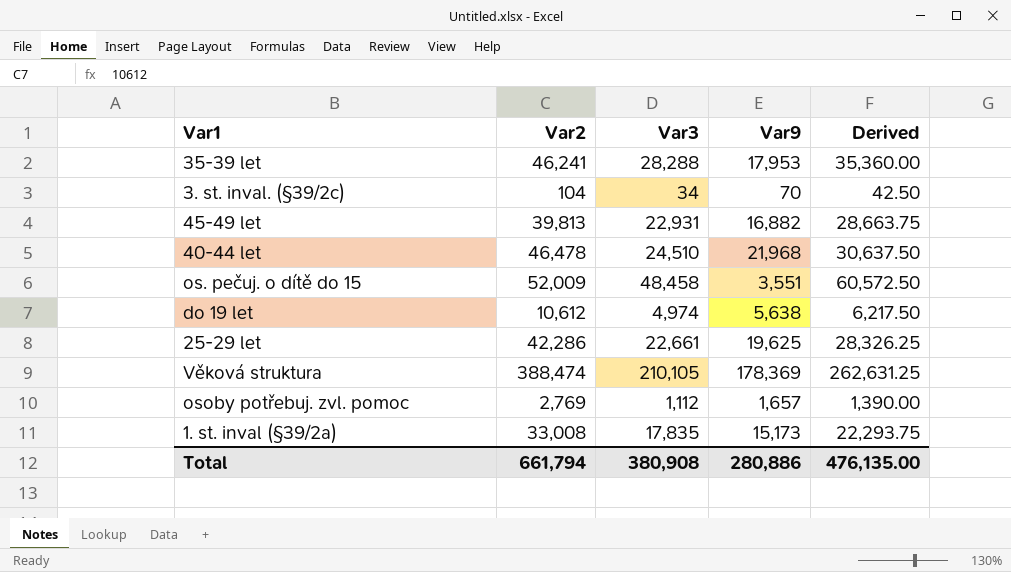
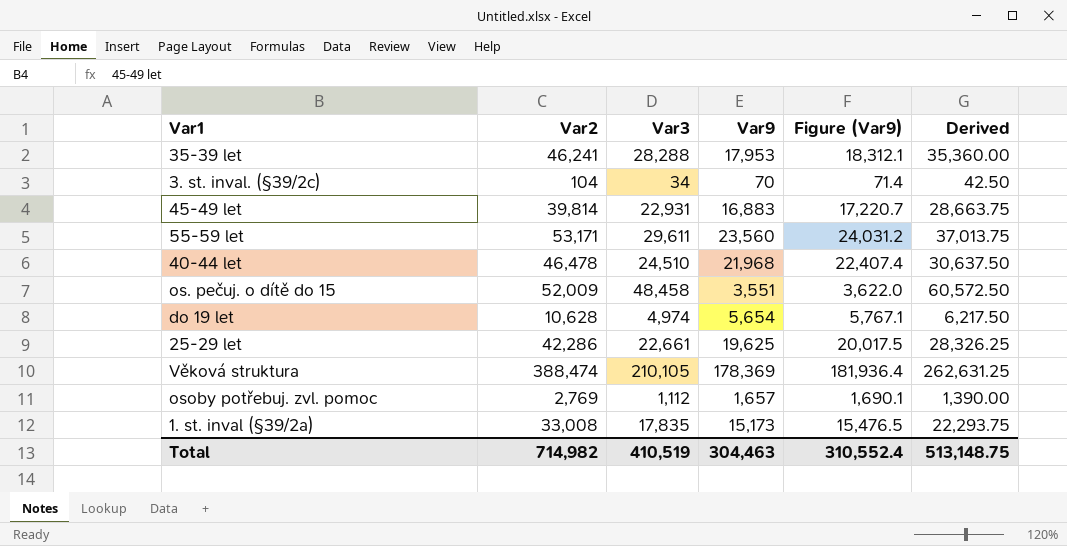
column Figure (Var9) | formula: none -> [Var9] * 1.02
45-49 let | Var2: 39,813 -> 39,814
45-49 let | Var9: 16,882 -> 16,883
row 55-59 let: none -> 53,171 | 29,611 | 23,560 | 24,031.2 | 37,013.75
do 19 let | Var2: 10,612 -> 10,628
do 19 let | Var9: 5,638 -> 5,654
Total | Var2: 661,794 -> 714,982
Total | Var3: 380,908 -> 410,519
Total | Var9: 280,886 -> 304,463
Total | Derived: 476,135.00 -> 513,148.75

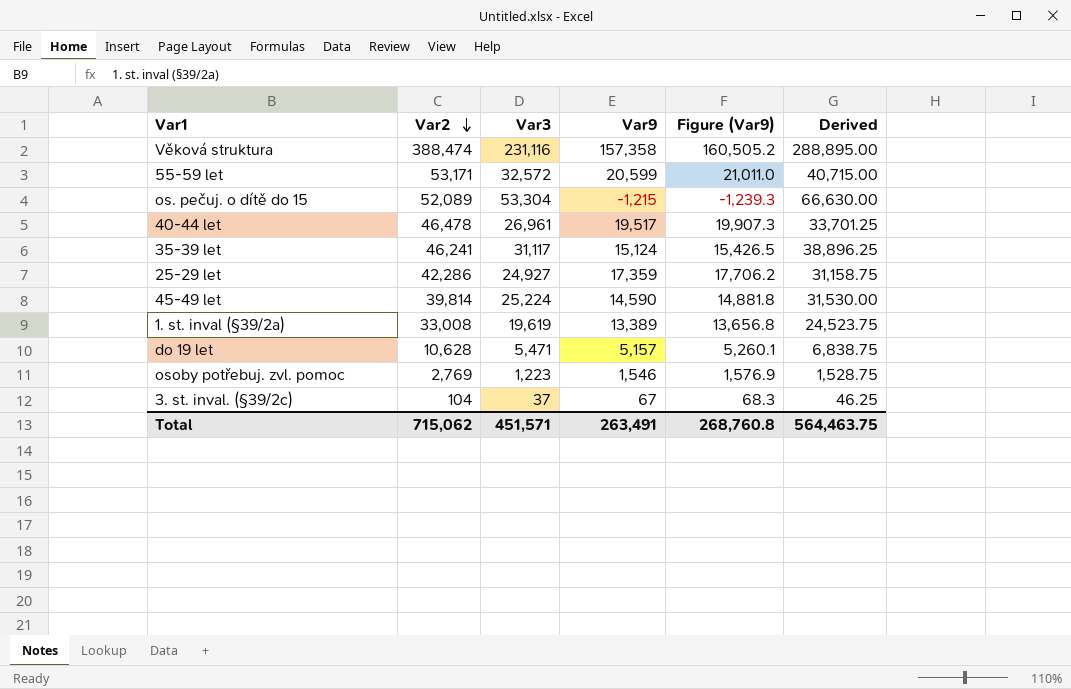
row order: none -> Var2 descending
Věková struktura | Var3: 210,105 -> 231,116
Věková struktura | Var9: 178,369 -> 157,358
Věková struktura | Figure (Var9): 181,936.4 -> 160,505.2
Věková struktura | Derived: 262,631.25 -> 288,895.00
55-59 let | Var3: 29,611 -> 32,572
55-59 let | Var9: 23,560 -> 20,599
55-59 let | Figure (Var9): 24,031.2 -> 21,011.0
55-59 let | Derived: 37,013.75 -> 40,715.00
os. pečuj. o dítě do 15 | Var2: 52,009 -> 52,089
os. pečuj. o dítě do 15 | Var3: 48,458 -> 53,304
os. pečuj. o dítě do 15 | Var9: 3,551 -> -1,215
os. pečuj. o dítě do 15 | Figure (Var9): 3,622.0 -> -1,239.3
os. pečuj. o dítě do 15 | Derived: 60,572.50 -> 66,630.00
40-44 let | Var3: 24,510 -> 26,961
40-44 let | Var9: 21,968 -> 19,517
40-44 let | Figure (Var9): 22,407.4 -> 19,907.3
40-44 let | Derived: 30,637.50 -> 33,701.25
35-39 let | Var3: 28,288 -> 31,117
35-39 let | Var9: 17,953 -> 15,124
35-39 let | Figure (Var9): 18,312.1 -> 15,426.5
35-39 let | Derived: 35,360.00 -> 38,896.25
25-29 let | Var3: 22,661 -> 24,927
25-29 let | Var9: 19,625 -> 17,359
25-29 let | Figure (Var9): 20,017.5 -> 17,706.2
25-29 let | Derived: 28,326.25 -> 31,158.75
45-49 let | Var3: 22,931 -> 25,224
45-49 let | Var9: 16,883 -> 14,590
45-49 let | Figure (Var9): 17,220.7 -> 14,881.8
45-49 let | Derived: 28,663.75 -> 31,530.00
1. st. inval (§39/2a) | Var3: 17,835 -> 19,619
1. st. inval (§39/2a) | Var9: 15,173 -> 13,389
1. st. inval (§39/2a) | Figure (Var9): 15,476.5 -> 13,656.8
1. st. inval (§39/2a) | Derived: 22,293.75 -> 24,523.75
do 19 let | Var3: 4,974 -> 5,471
do 19 let | Var9: 5,654 -> 5,157
do 19 let | Figure (Var9): 5,767.1 -> 5,260.1
do 19 let | Derived: 6,217.50 -> 6,838.75
osoby potřebuj. zvl. pomoc | Var3: 1,112 -> 1,223
osoby potřebuj. zvl. pomoc | Var9: 1,657 -> 1,546
osoby potřebuj. zvl. pomoc | Figure (Var9): 1,690.1 -> 1,576.9
osoby potřebuj. zvl. pomoc | Derived: 1,390.00 -> 1,528.75
3. st. inval. (§39/2c) | Var3: 34 -> 37
3. st. inval. (§39/2c) | Var9: 70 -> 67
3. st. inval. (§39/2c) | Figure (Var9): 71.4 -> 68.3
3. st. inval. (§39/2c) | Derived: 42.50 -> 46.25
Total | Var2: 714,982 -> 715,062
Total | Var3: 410,519 -> 451,571
Total | Var9: 304,463 -> 263,491
Total | Figure (Var9): 310,552.4 -> 268,760.8
Total | Derived: 513,148.75 -> 564,463.75

